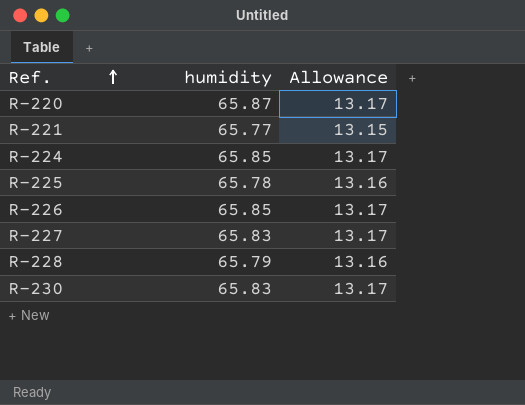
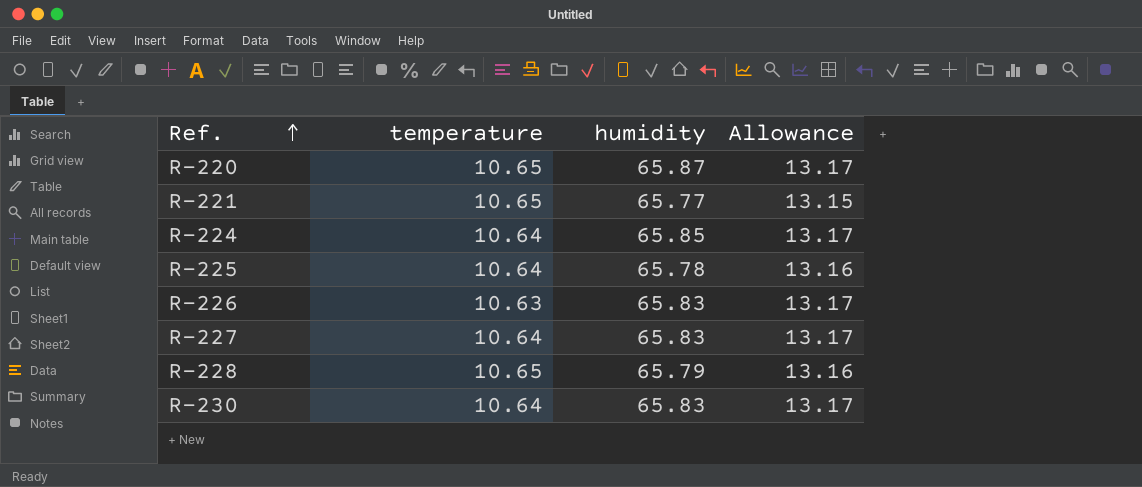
column temperature | position: none -> 2
R-226 | humidity: 65.85 -> 65.83

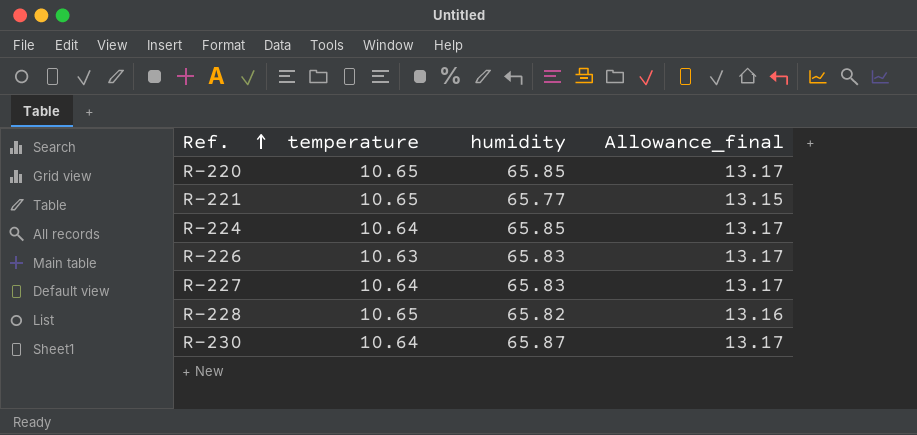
column name: Allowance -> Allowance_final
row R-225: 10.64 | 65.78 | 13.16 -> none
R-220 | humidity: 65.87 -> 65.85
R-228 | humidity: 65.79 -> 65.82
R-230 | humidity: 65.83 -> 65.87

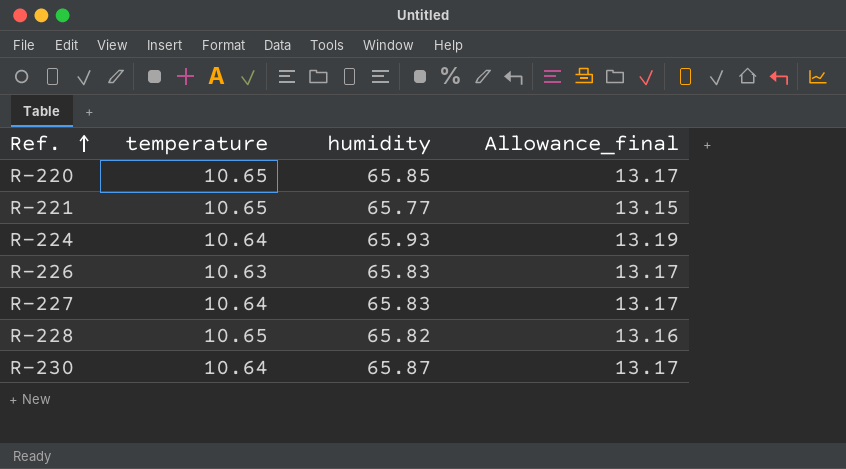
R-224 | humidity: 65.85 -> 65.93
R-224 | Allowance_final: 13.17 -> 13.19

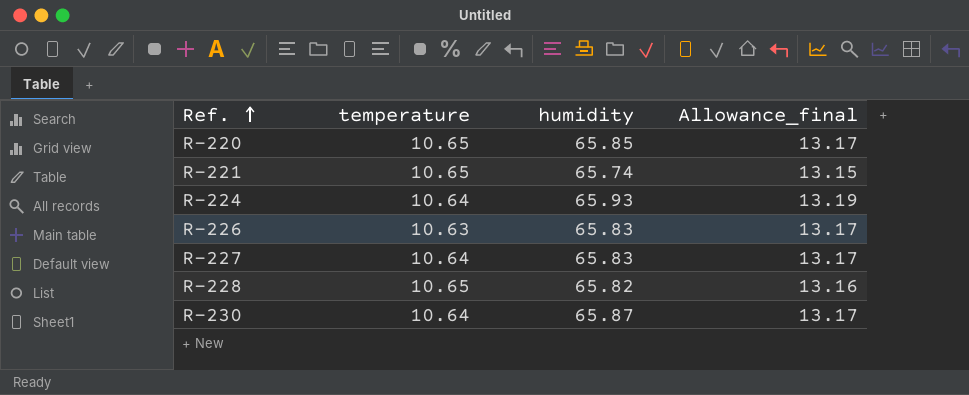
R-221 | humidity: 65.77 -> 65.74

